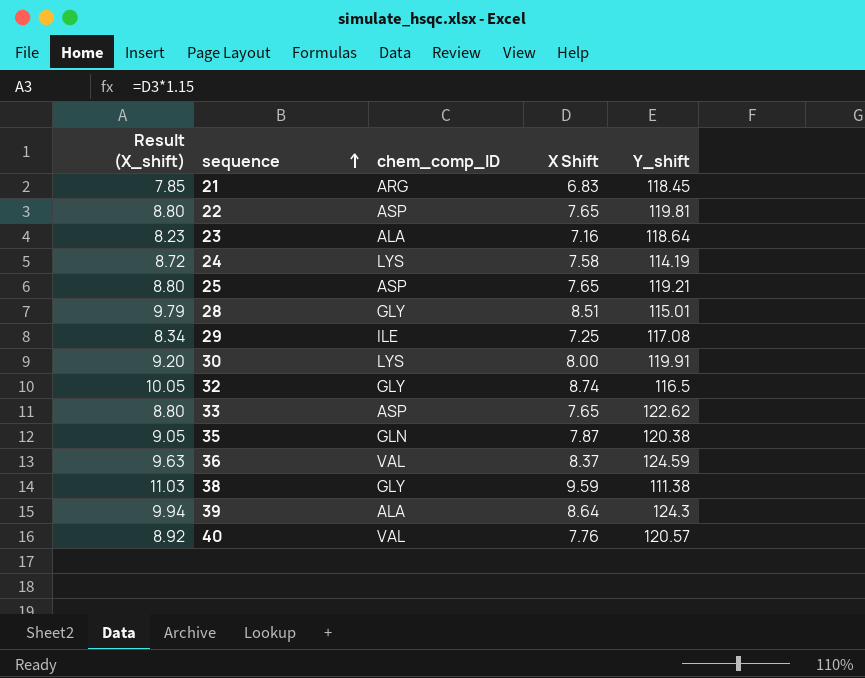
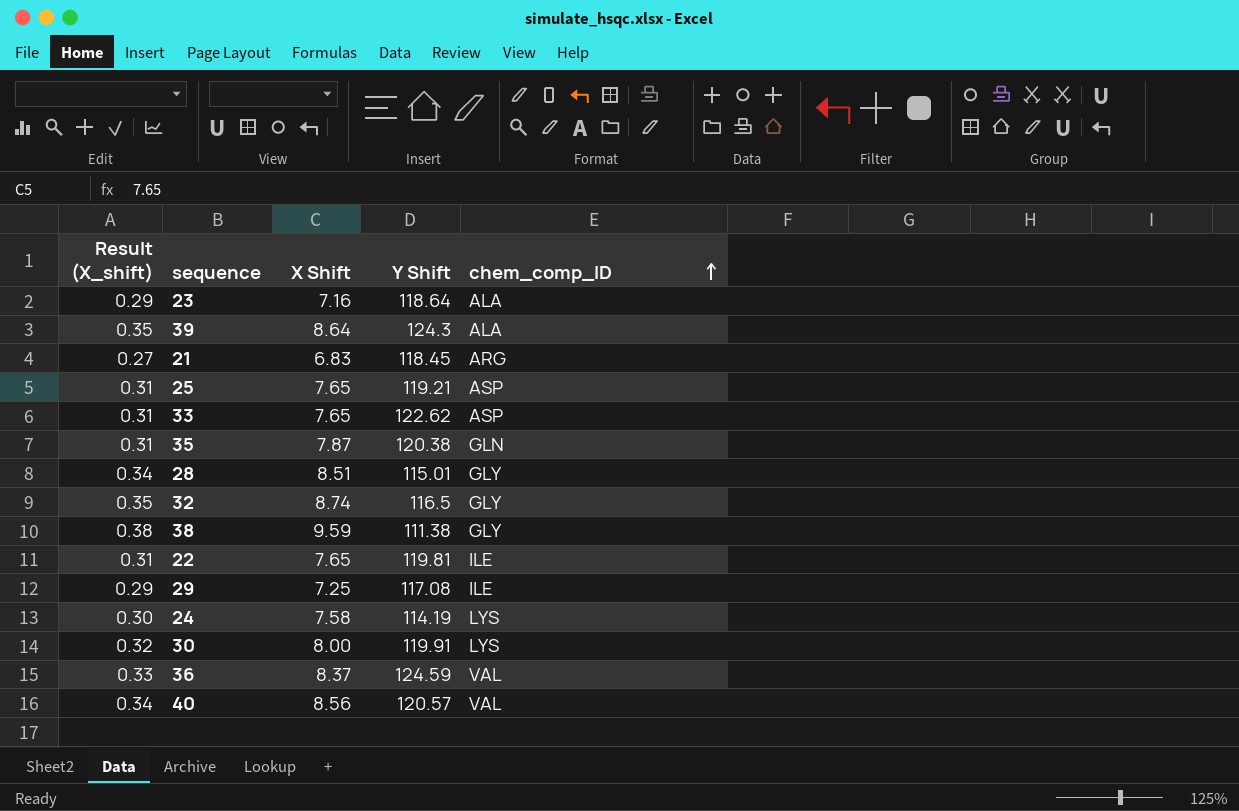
row order: sequence ascending -> chem_comp_ID ascending
column Result (X_shift) | formula: [X Shift] * 1.15 -> [X Shift] * 0.04
column name: Y_shift -> Y Shift
column chem_comp_ID | position: 3 -> 5
22 | chem_comp_ID: ASP -> ILE
40 | X Shift: 7.76 -> 8.56

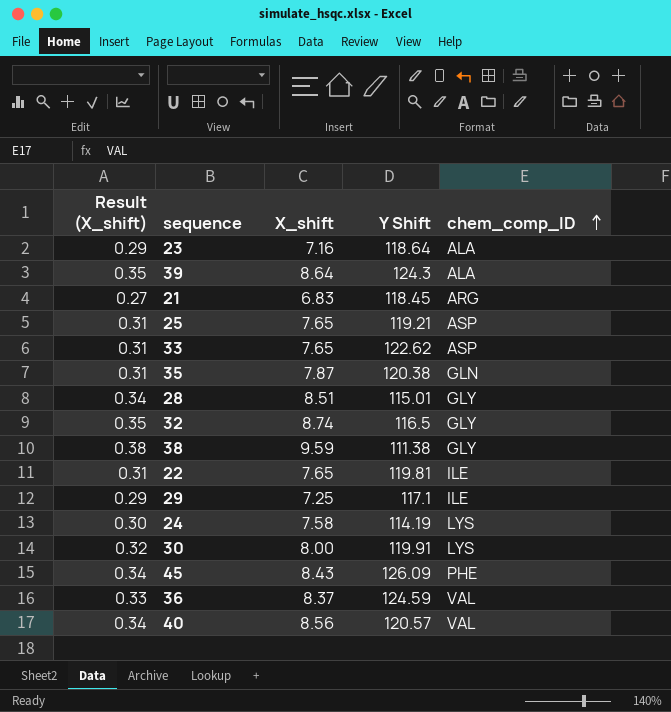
column name: X Shift -> X_shift
29 | Y Shift: 117.08 -> 117.1
row 45: none -> 0.34 | 8.43 | 126.09 | PHE

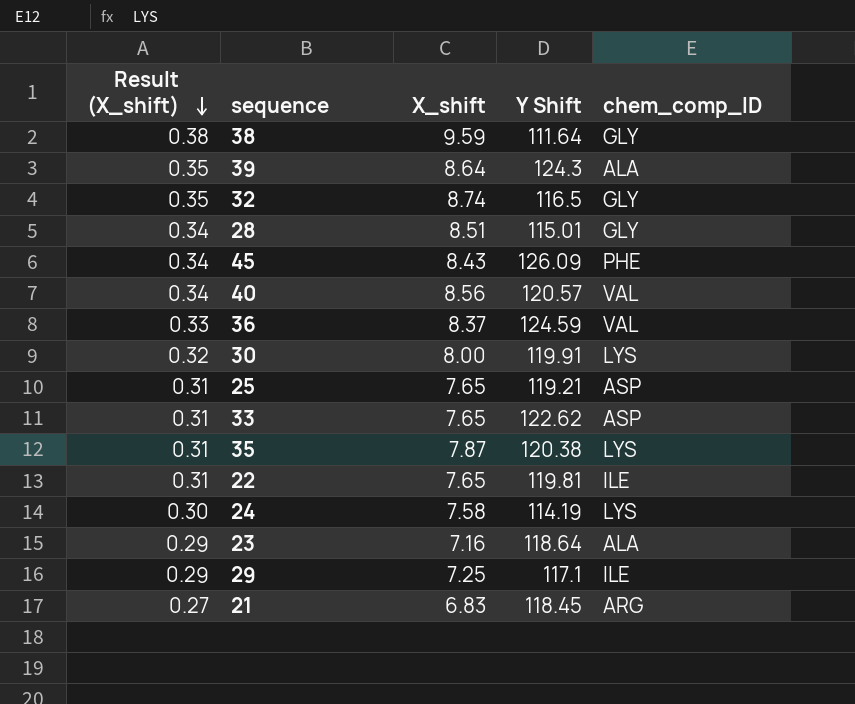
row order: chem_comp_ID ascending -> Result (X_shift) descending
38 | Y Shift: 111.38 -> 111.64
35 | chem_comp_ID: GLN -> LYS

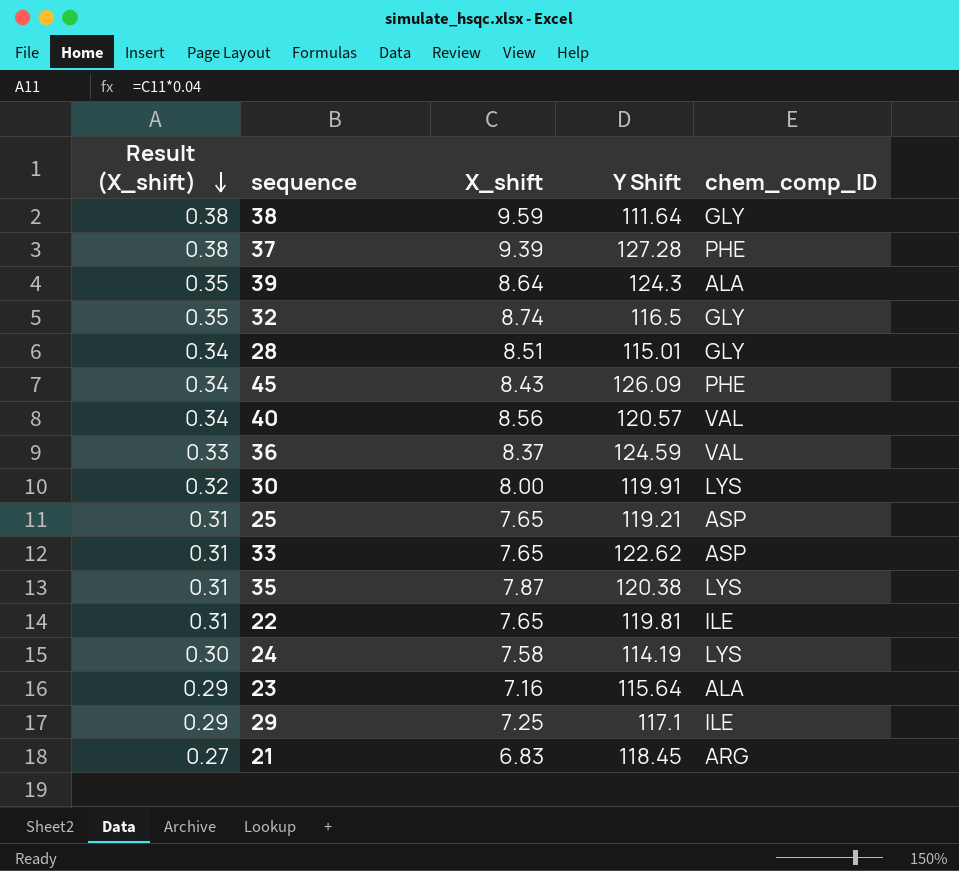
row 37: none -> 0.38 | 9.39 | 127.28 | PHE
23 | Y Shift: 118.64 -> 115.64

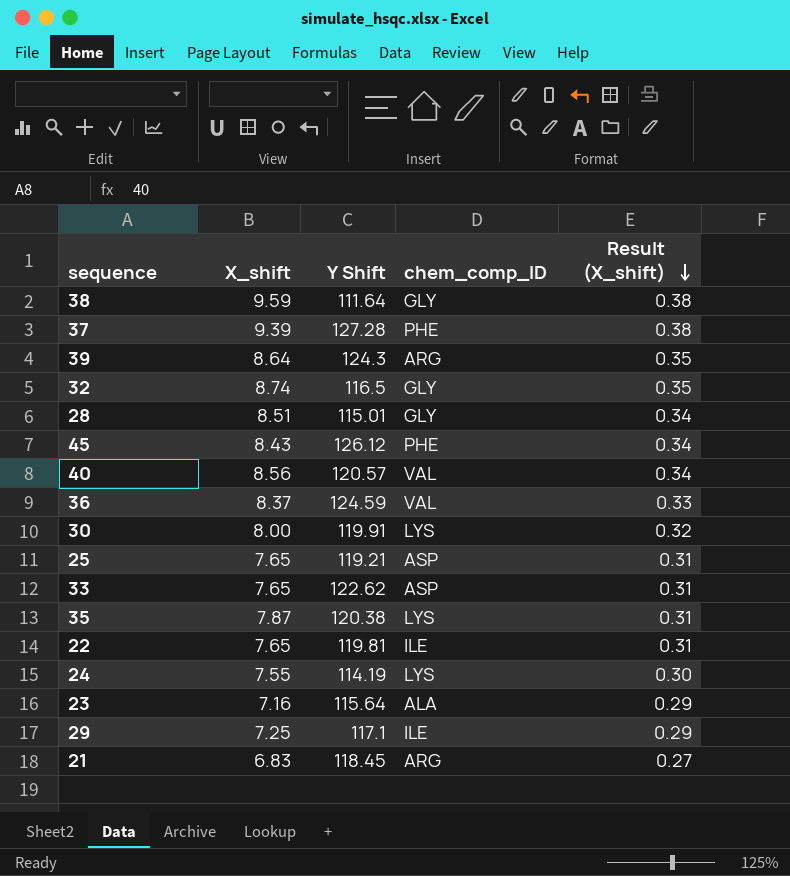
column Result (X_shift) | position: 1 -> 5
39 | chem_comp_ID: ALA -> ARG
45 | Y Shift: 126.09 -> 126.12
24 | X_shift: 7.58 -> 7.55

